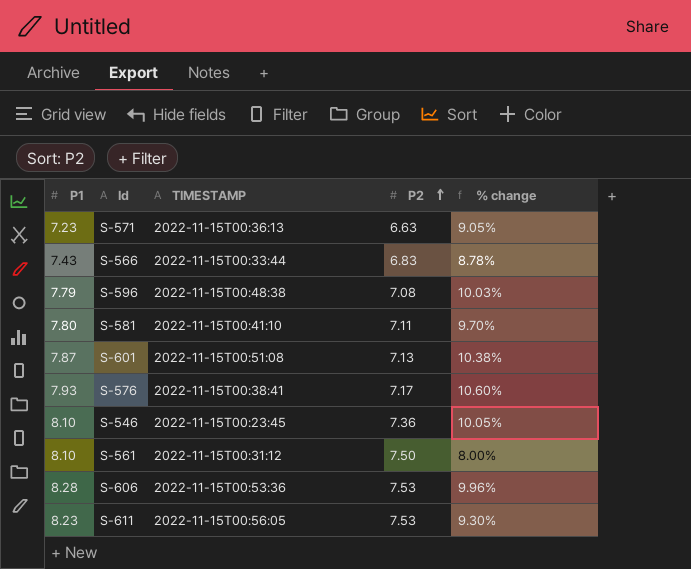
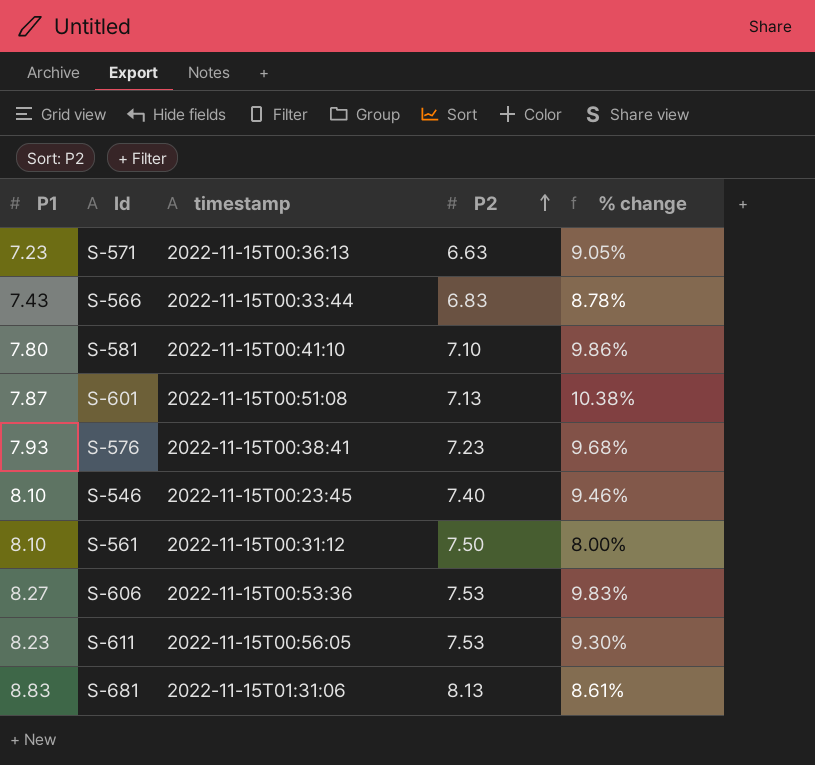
column name: TIMESTAMP -> timestamp
row S-596: 7.79 | 2022-11-15T00:48:38 | 7.08 | 10.03% -> none
S-581 | P2: 7.11 -> 7.10
S-581 | % change: 9.70% -> 9.86%
S-576 | P2: 7.17 -> 7.23
S-576 | % change: 10.60% -> 9.68%
S-546 | P2: 7.36 -> 7.40
S-546 | % change: 10.05% -> 9.46%
S-606 | P1: 8.28 -> 8.27
S-606 | % change: 9.96% -> 9.83%
row S-681: none -> 8.83 | 2022-11-15T01:31:06 | 8.13 | 8.61%

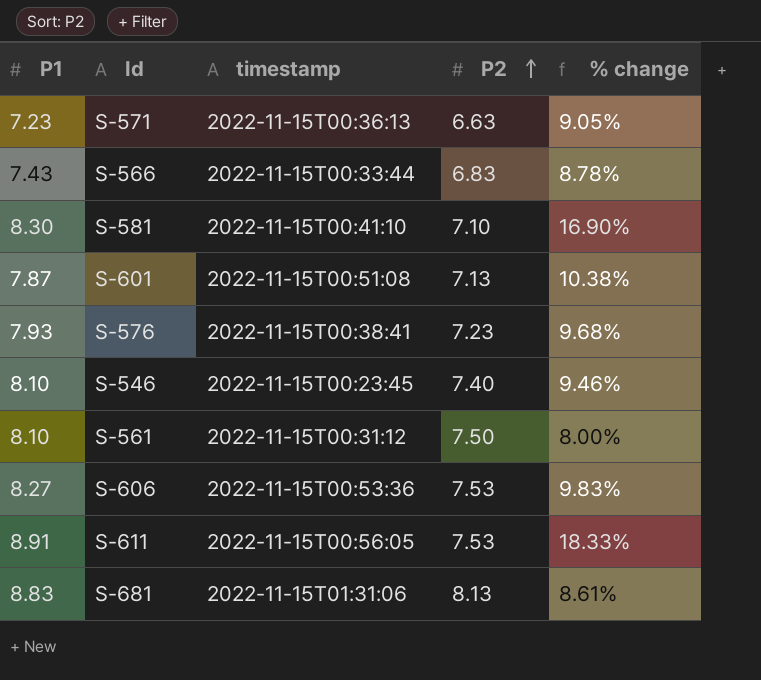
S-581 | P1: 7.80 -> 8.30
S-581 | % change: 9.86% -> 16.90%
S-611 | P1: 8.23 -> 8.91
S-611 | % change: 9.30% -> 18.33%

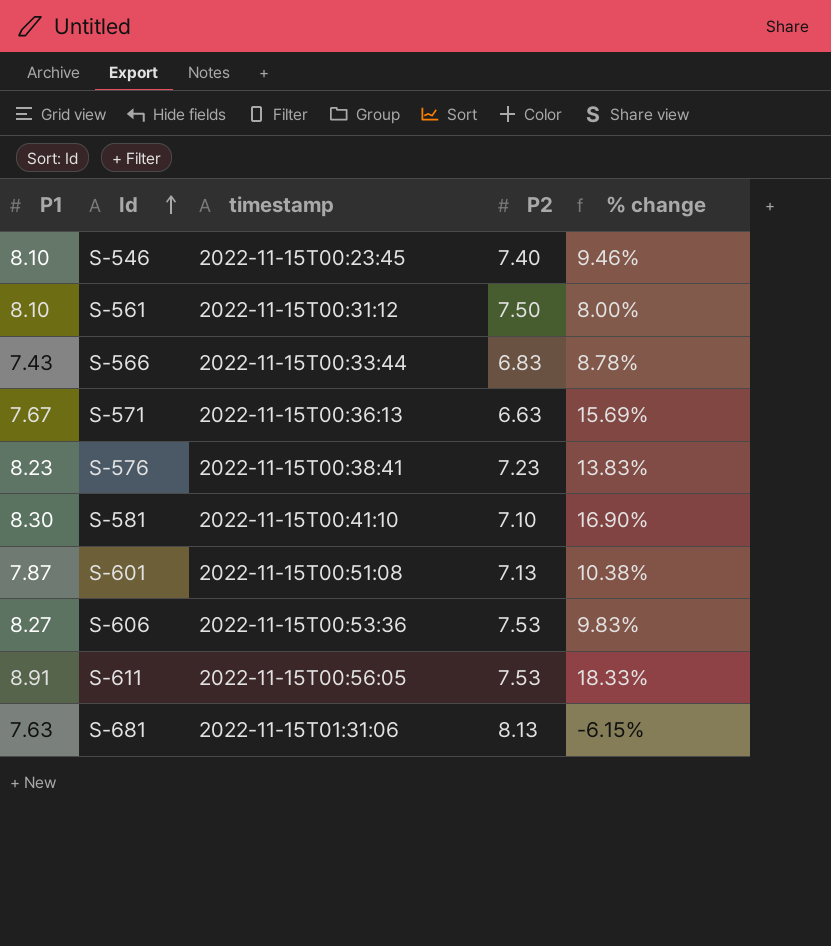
row order: P2 ascending -> Id ascending
S-571 | P1: 7.23 -> 7.67
S-571 | % change: 9.05% -> 15.69%
S-576 | P1: 7.93 -> 8.23
S-576 | % change: 9.68% -> 13.83%
S-681 | P1: 8.83 -> 7.63
S-681 | % change: 8.61% -> -6.15%

